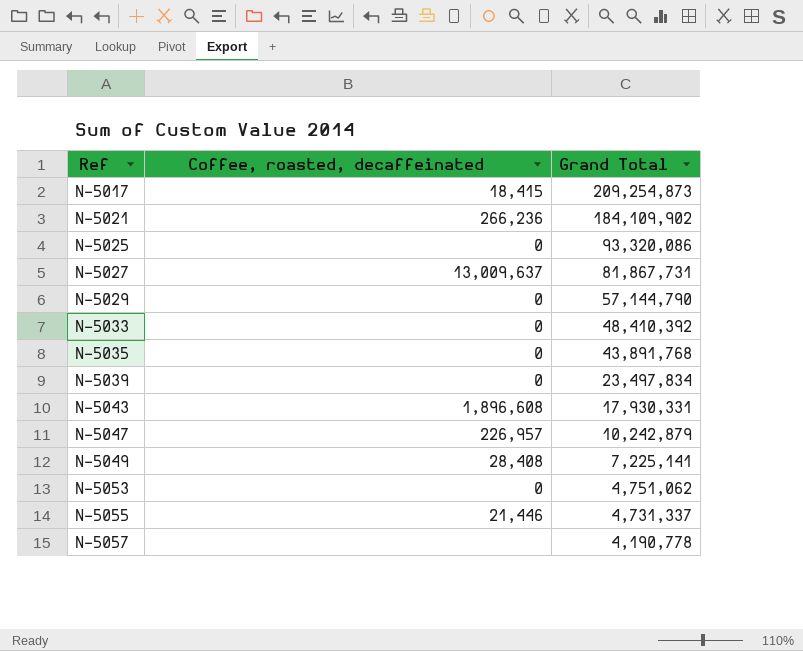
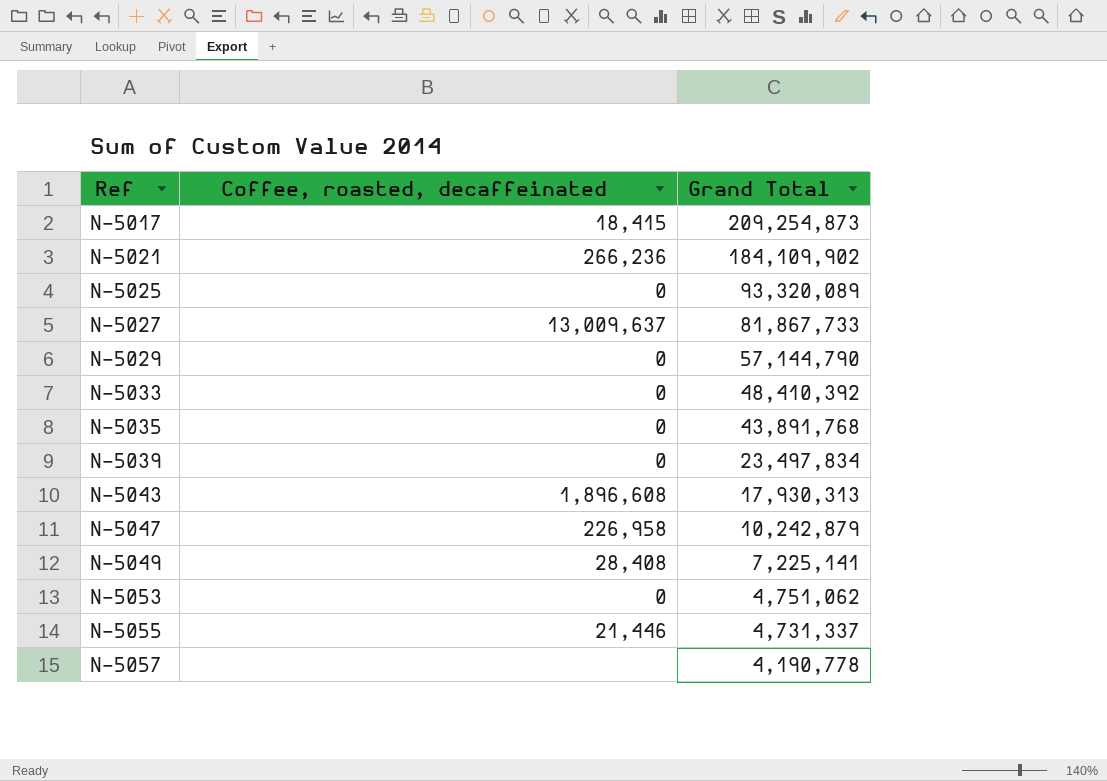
N-5025 | Grand Total: 93,320,086 -> 93,320,089
N-5027 | Grand Total: 81,867,731 -> 81,867,733
N-5043 | Grand Total: 17,930,331 -> 17,930,313
N-5047 | Coffee, roasted, decaffeinated: 226,957 -> 226,958

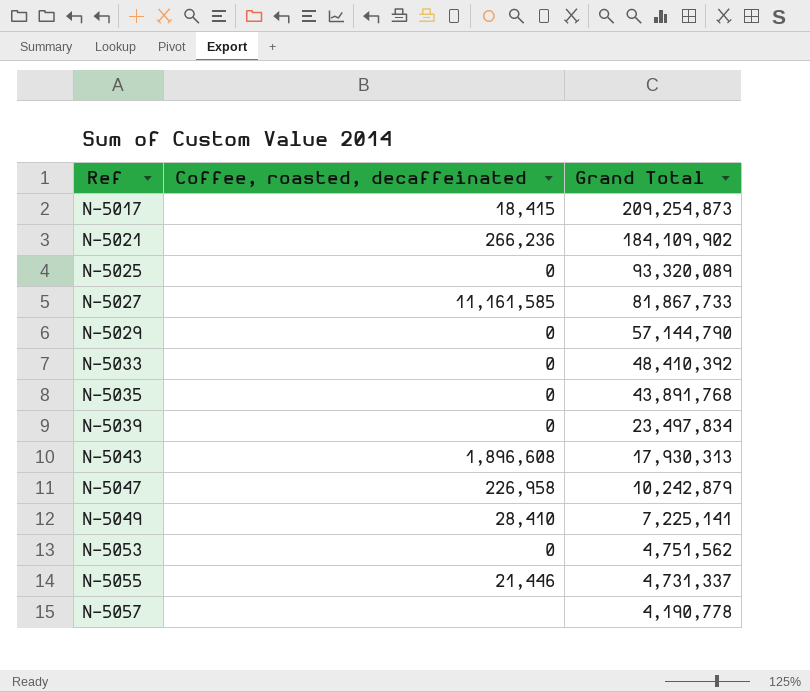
N-5027 | Coffee, roasted, decaffeinated: 13,009,637 -> 11,161,585
N-5049 | Coffee, roasted, decaffeinated: 28,408 -> 28,410
N-5053 | Grand Total: 4,751,062 -> 4,751,562

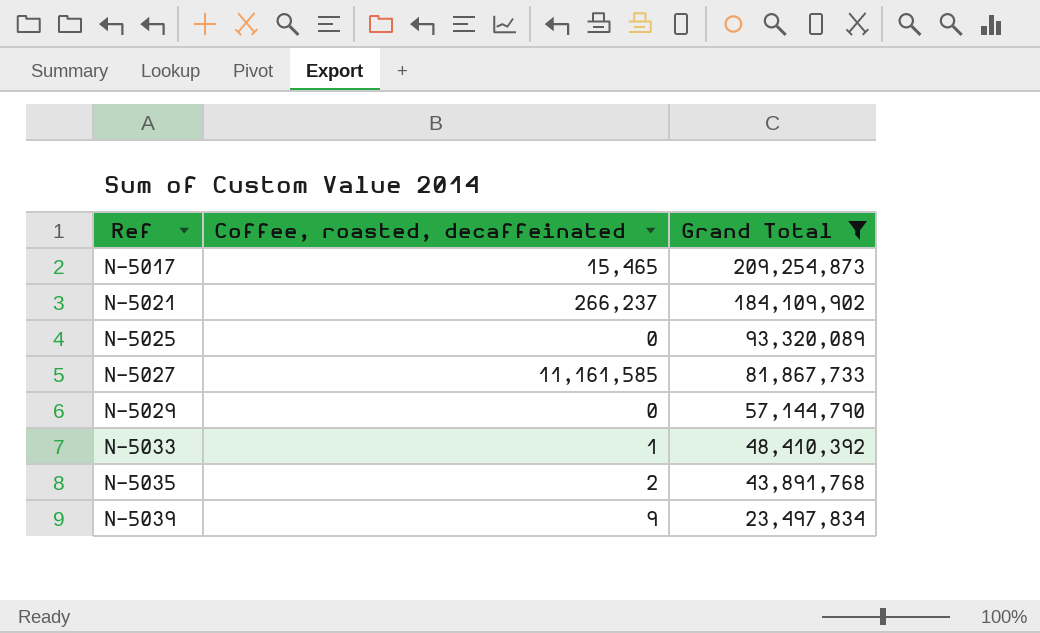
filter: none -> Grand Total >= 23,497,834
N-5017 | Coffee, roasted, decaffeinated: 18,415 -> 15,465
N-5021 | Coffee, roasted, decaffeinated: 266,236 -> 266,237
N-5033 | Coffee, roasted, decaffeinated: 0 -> 1
N-5035 | Coffee, roasted, decaffeinated: 0 -> 2
N-5039 | Coffee, roasted, decaffeinated: 0 -> 9

